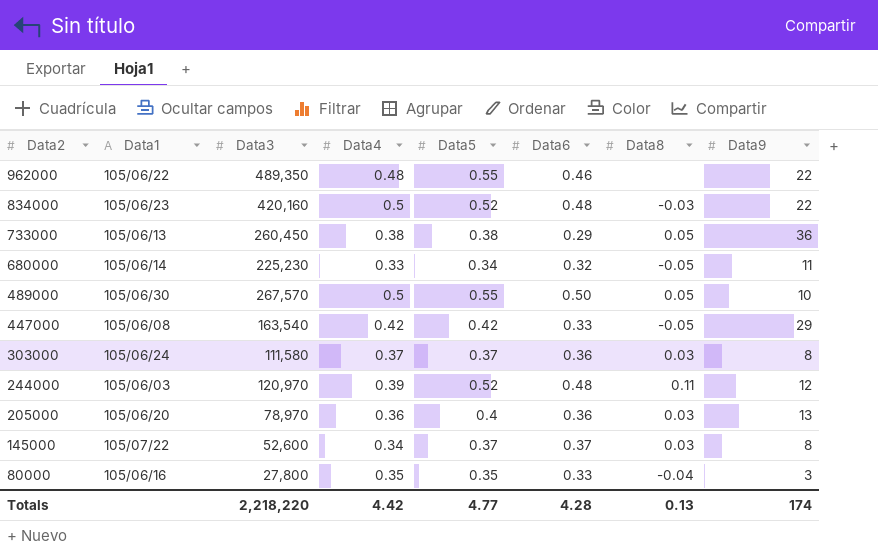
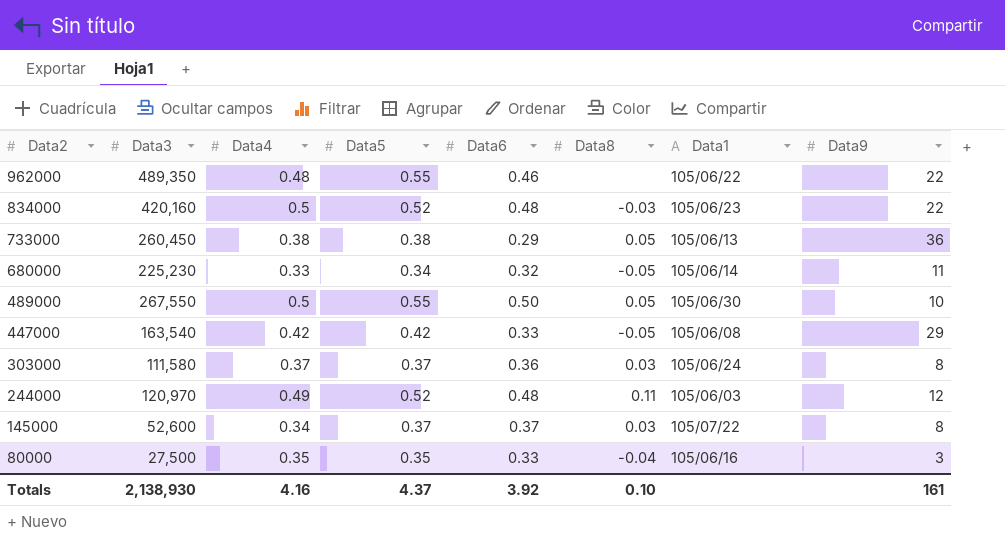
column Data1 | position: 2 -> 7
row 205000: 105/06/20 | 78,970 | 0.36 | 0.4 | 0.36 | 0.03 | 13 -> none
489000 | Data3: 267,570 -> 267,550
244000 | Data4: 0.39 -> 0.49
80000 | Data3: 27,800 -> 27,500
Totals | Data3: 2,218,220 -> 2,138,930
Totals | Data4: 4.42 -> 4.16
Totals | Data5: 4.77 -> 4.37
Totals | Data6: 4.28 -> 3.92
Totals | Data8: 0.13 -> 0.10
Totals | Data9: 174 -> 161

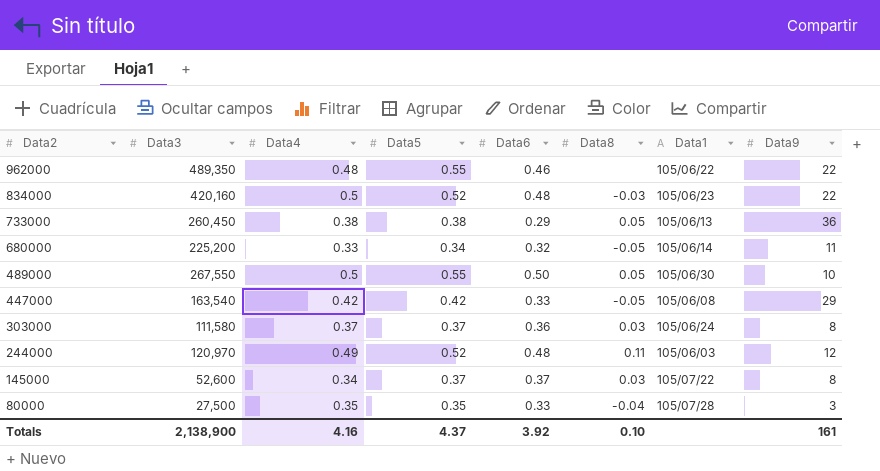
680000 | Data3: 225,230 -> 225,200
80000 | Data1: 105/06/16 -> 105/07/28
Totals | Data3: 2,138,930 -> 2,138,900

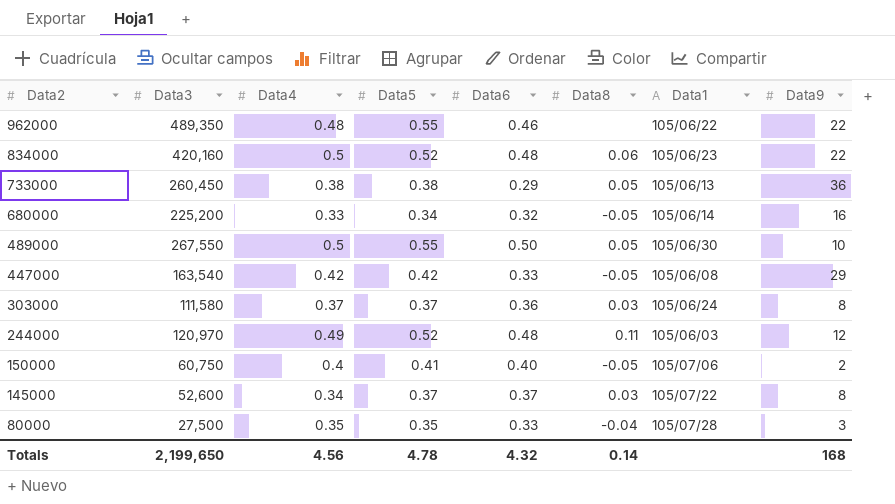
834000 | Data8: -0.03 -> 0.06
680000 | Data9: 11 -> 16
row 150000: none -> 60,750 | 0.4 | 0.41 | 0.40 | -0.05 | 105/07/06 | 2
Totals | Data3: 2,138,900 -> 2,199,650
Totals | Data4: 4.16 -> 4.56
Totals | Data5: 4.37 -> 4.78
Totals | Data6: 3.92 -> 4.32
Totals | Data8: 0.10 -> 0.14
Totals | Data9: 161 -> 168

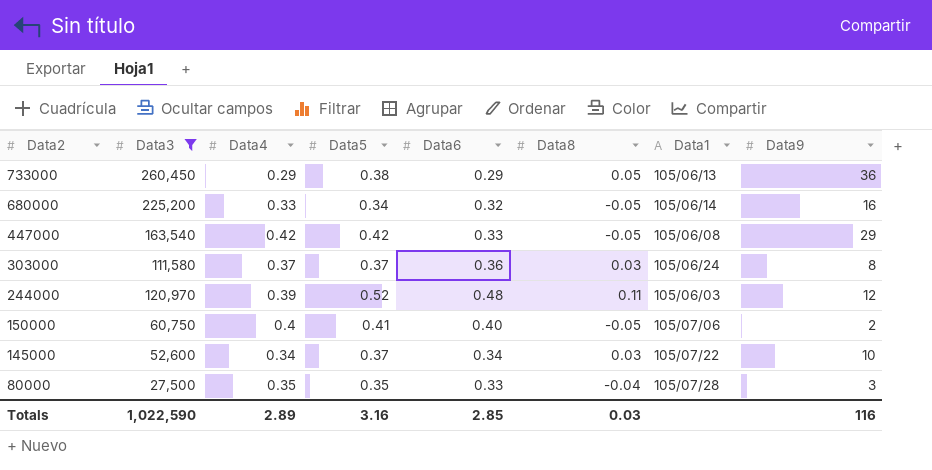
filter: none -> Data3 <= 260,450
733000 | Data4: 0.38 -> 0.29
244000 | Data4: 0.49 -> 0.39
145000 | Data6: 0.37 -> 0.34
145000 | Data9: 8 -> 10
Totals | Data3: 2,199,650 -> 1,022,590
Totals | Data4: 4.56 -> 2.89
Totals | Data5: 4.78 -> 3.16
Totals | Data6: 4.32 -> 2.85
Totals | Data8: 0.14 -> 0.03
Totals | Data9: 168 -> 116

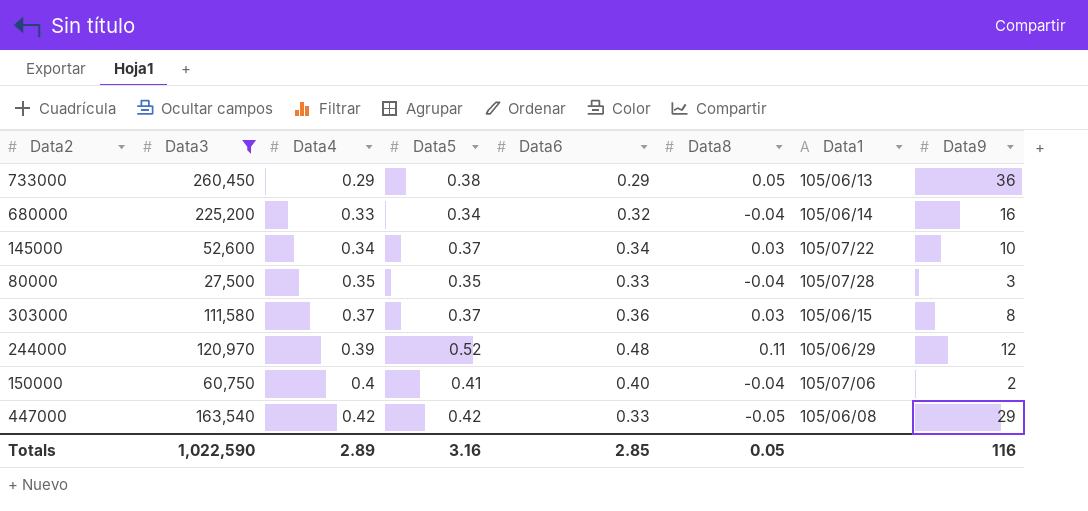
row order: Data2 descending -> Data4 ascending
680000 | Data8: -0.05 -> -0.04
303000 | Data1: 105/06/24 -> 105/06/15
244000 | Data1: 105/06/03 -> 105/06/29
150000 | Data8: -0.05 -> -0.04
Totals | Data8: 0.03 -> 0.05

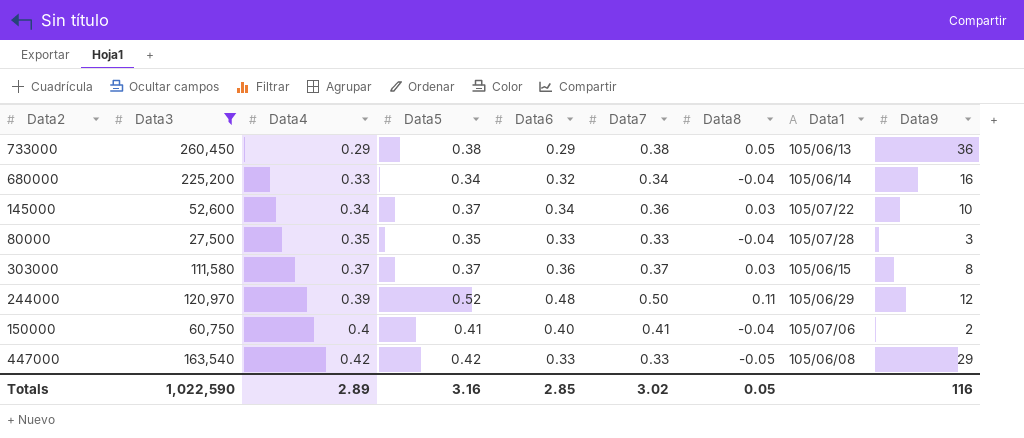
column Data7 | position: none -> 6

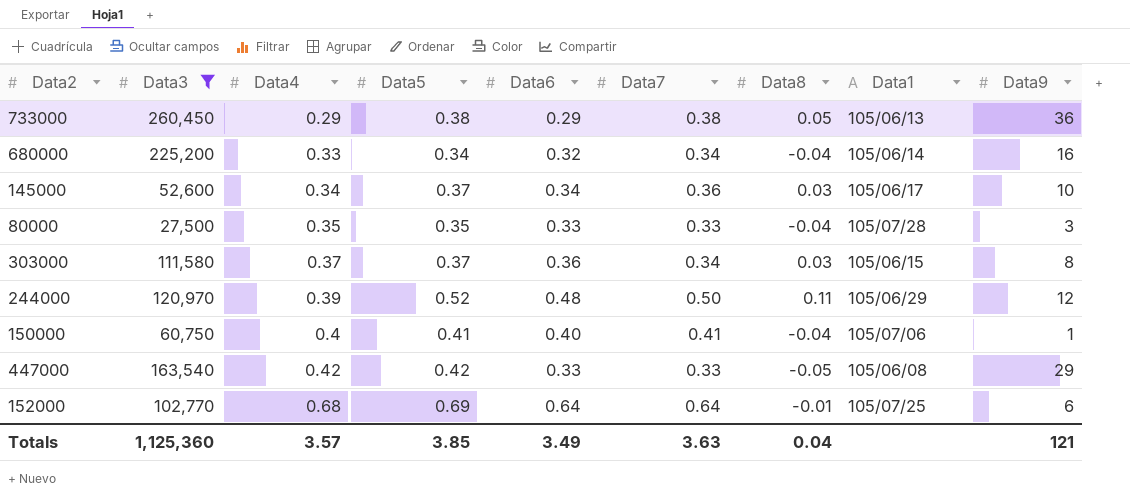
145000 | Data1: 105/07/22 -> 105/06/17
303000 | Data7: 0.37 -> 0.34
150000 | Data9: 2 -> 1
row 152000: none -> 102,770 | 0.68 | 0.69 | 0.64 | 0.64 | -0.01 | 105/07/25 | 6
Totals | Data3: 1,022,590 -> 1,125,360
Totals | Data4: 2.89 -> 3.57
Totals | Data5: 3.16 -> 3.85
Totals | Data6: 2.85 -> 3.49
Totals | Data7: 3.02 -> 3.63
Totals | Data8: 0.05 -> 0.04
Totals | Data9: 116 -> 121

